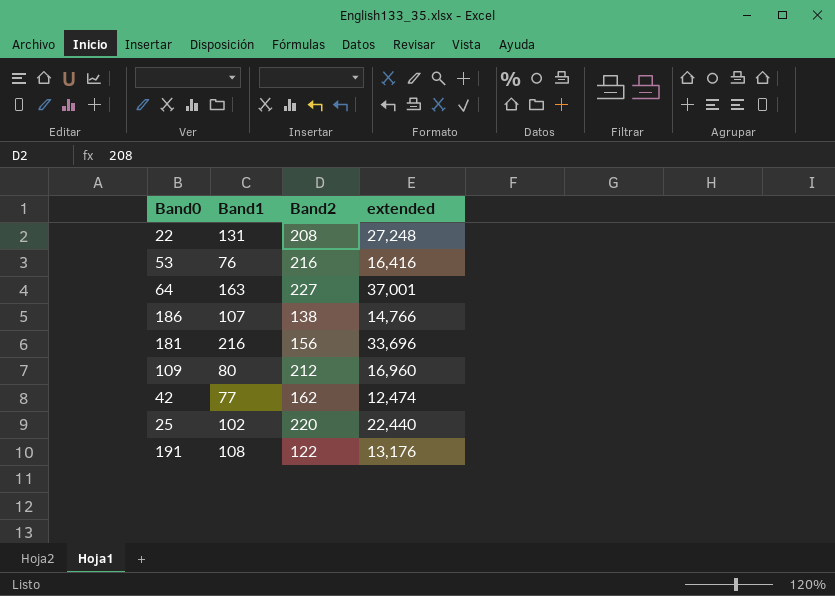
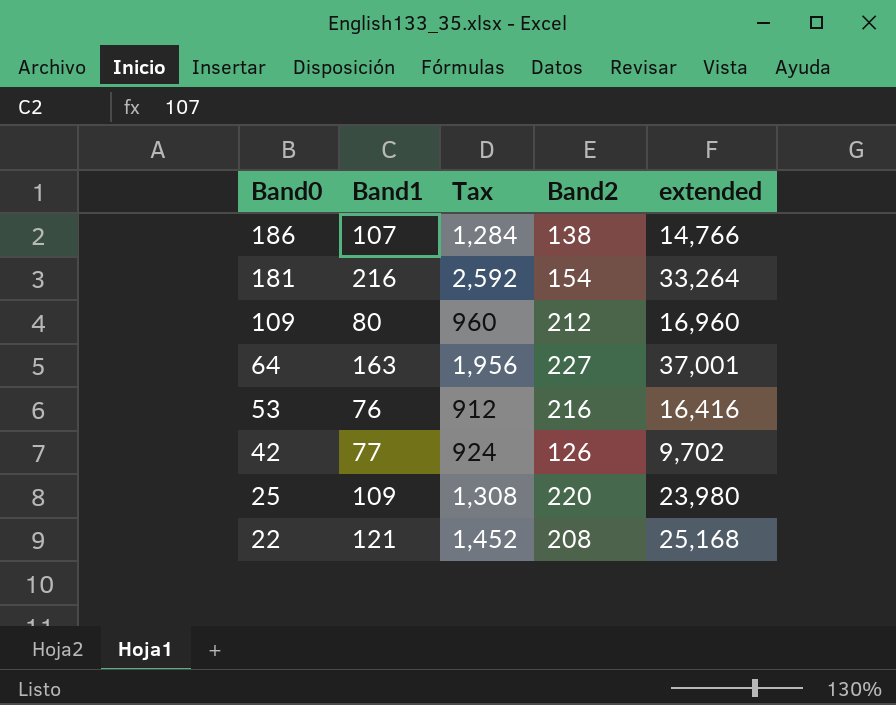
row order: none -> Band0 descending
column Tax | formula: none -> [Band1] * 12
row 191: 108 | 122 | 13,176 -> none
181 | Band2: 156 -> 154
181 | extended: 33,696 -> 33,264
42 | Band2: 162 -> 126
42 | extended: 12,474 -> 9,702
25 | Band1: 102 -> 109
25 | extended: 22,440 -> 23,980
22 | Band1: 131 -> 121
22 | extended: 27,248 -> 25,168

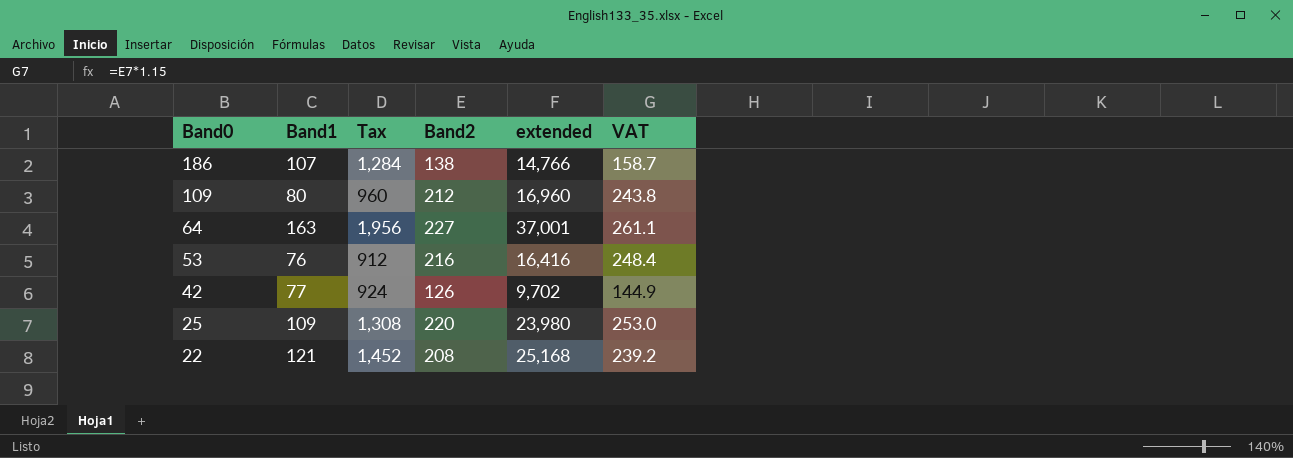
column VAT | formula: none -> [Band2] * 1.15
row 181: 216 | 2,592 | 154 | 33,264 -> none

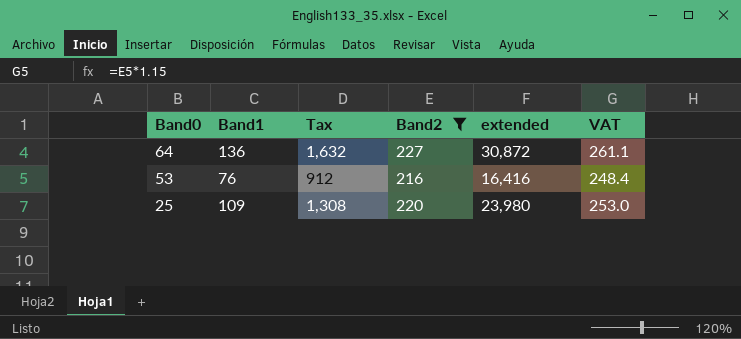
filter: none -> Band2 >= 216
64 | Band1: 163 -> 136
64 | Tax: 1,956 -> 1,632
64 | extended: 37,001 -> 30,872

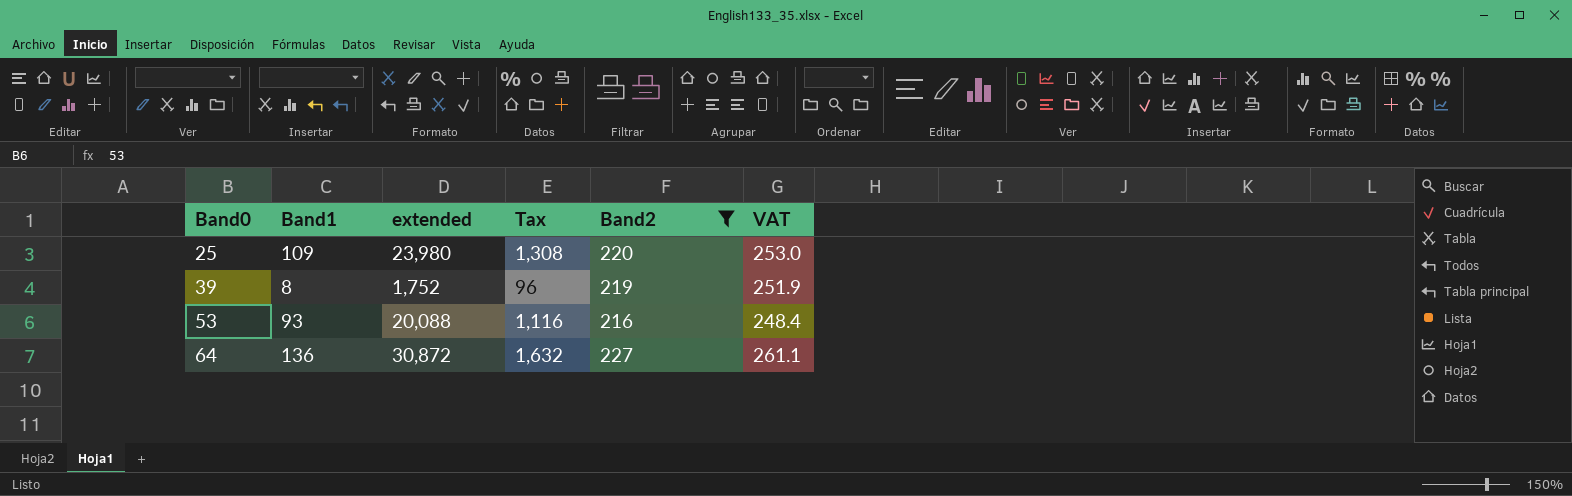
row order: Band0 descending -> Band0 ascending
column extended | position: 5 -> 3
row 39: none -> 8 | 1,752 | 96 | 219 | 251.9
53 | Band1: 76 -> 93
53 | extended: 16,416 -> 20,088
53 | Tax: 912 -> 1,116

